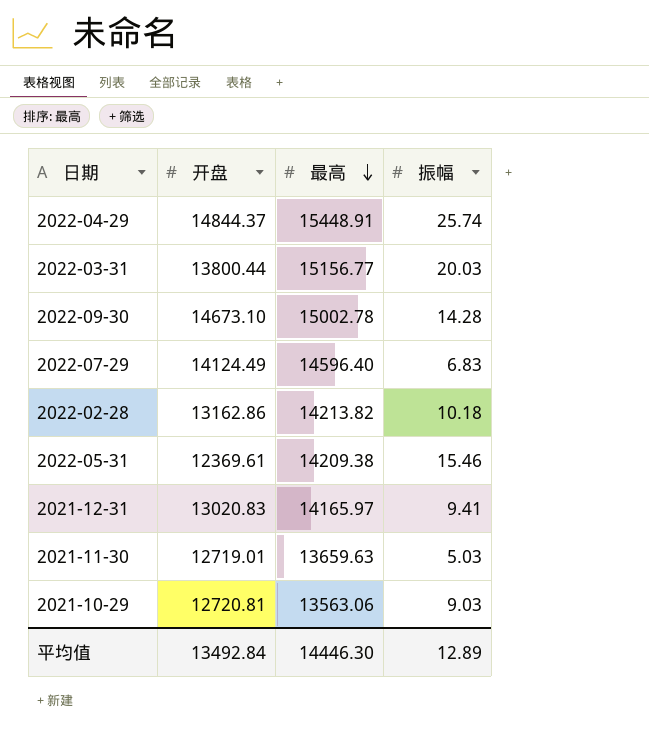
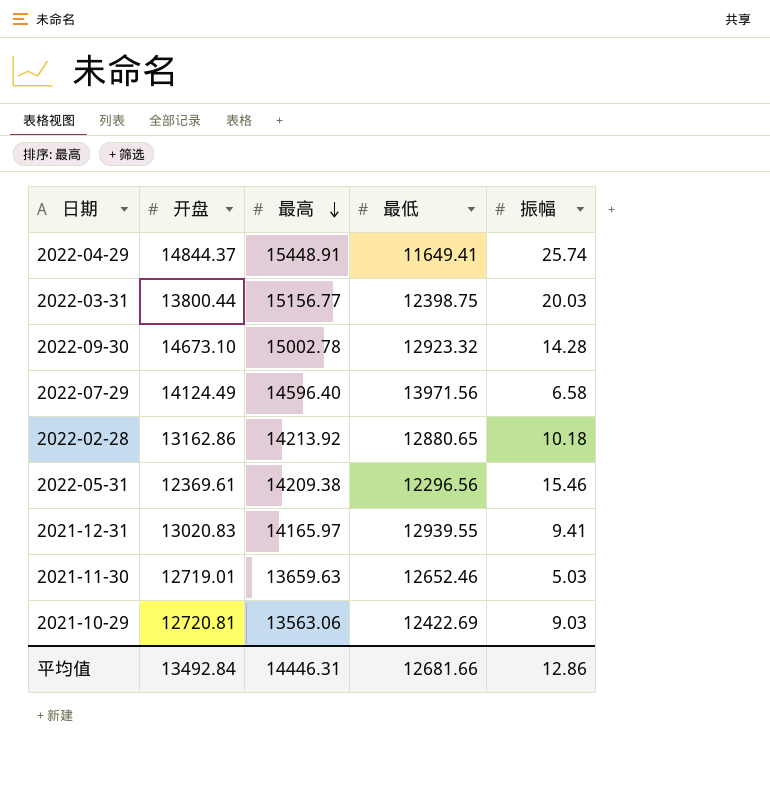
column 最低 | position: none -> 4
2022-07-29 | 振幅: 6.83 -> 6.58
2022-02-28 | 最高: 14213.82 -> 14213.92
平均值 | 最高: 14446.30 -> 14446.31
平均值 | 振幅: 12.89 -> 12.86

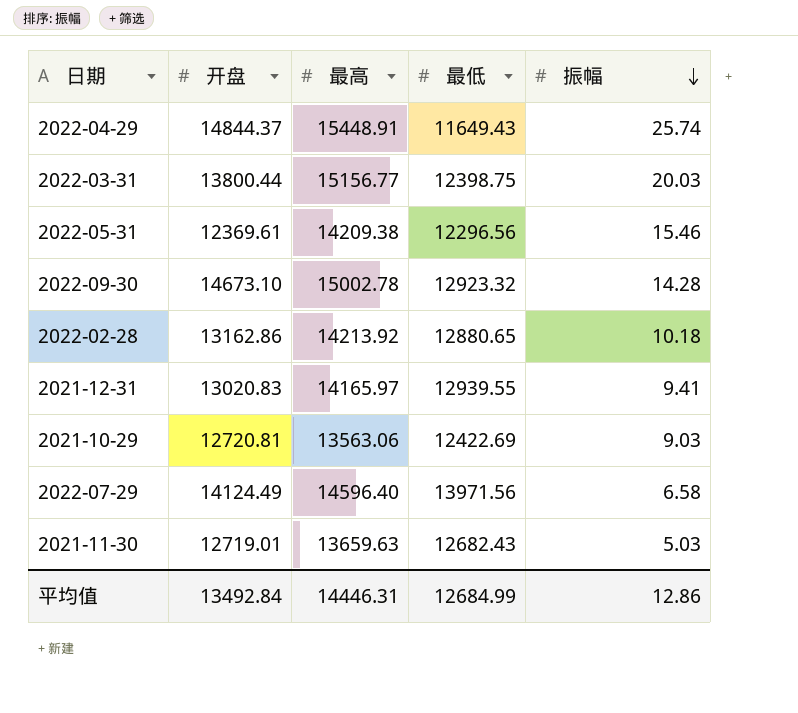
row order: 最高 descending -> 振幅 descending
2022-04-29 | 最低: 11649.41 -> 11649.43
2021-11-30 | 最低: 12652.46 -> 12682.43
平均值 | 最低: 12681.66 -> 12684.99

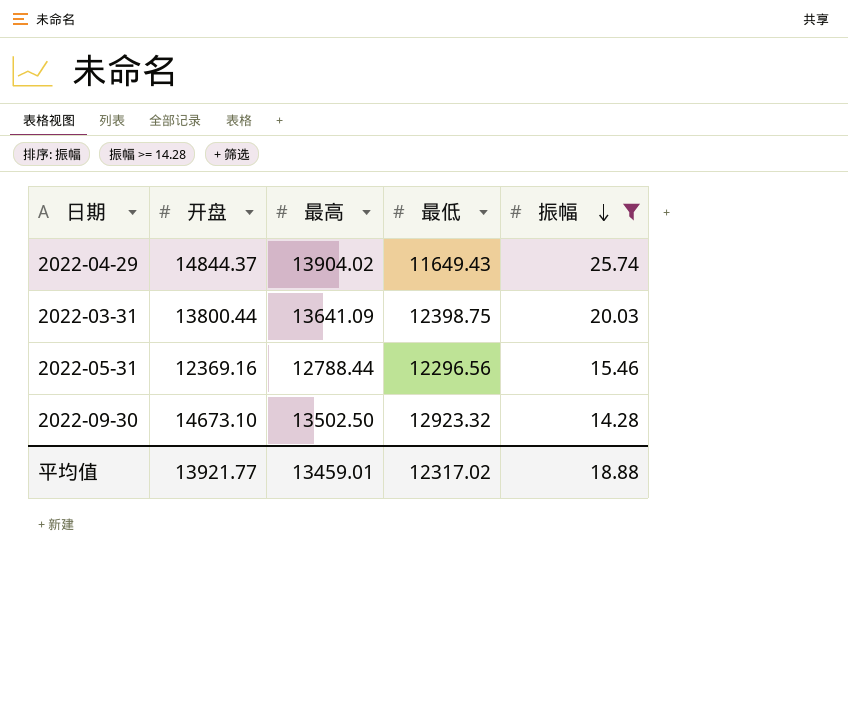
filter: none -> 振幅 >= 14.28
2022-04-29 | 最高: 15448.91 -> 13904.02
2022-03-31 | 最高: 15156.77 -> 13641.09
2022-05-31 | 开盘: 12369.61 -> 12369.16
2022-05-31 | 最高: 14209.38 -> 12788.44
2022-09-30 | 最高: 15002.78 -> 13502.50
平均值 | 开盘: 13492.84 -> 13921.77
平均值 | 最高: 14446.31 -> 13459.01
平均值 | 最低: 12684.99 -> 12317.02
平均值 | 振幅: 12.86 -> 18.88

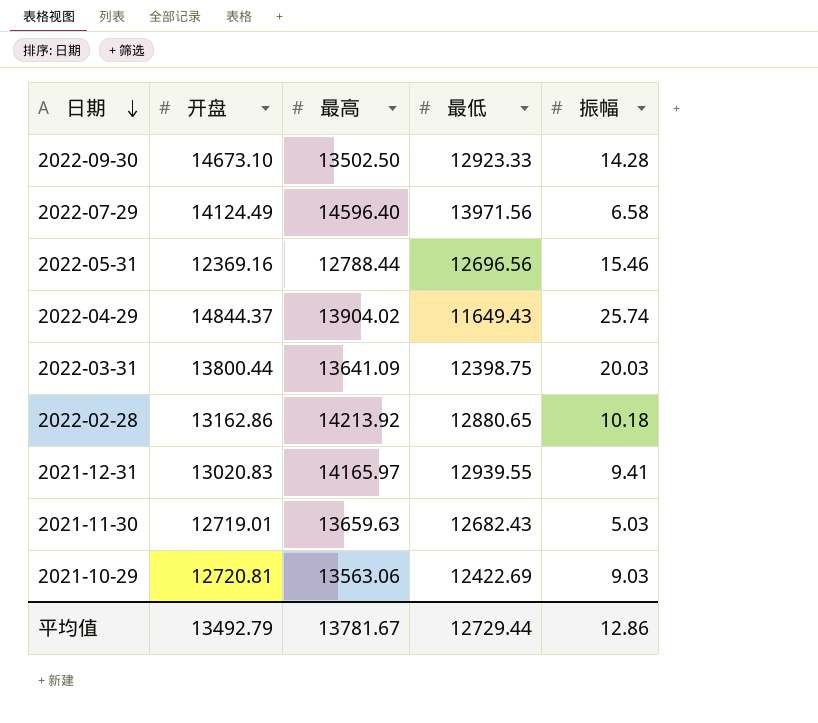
filter: 振幅 >= 14.28 -> none
row order: 振幅 descending -> 日期 descending
2022-09-30 | 最低: 12923.32 -> 12923.33
2022-05-31 | 最低: 12296.56 -> 12696.56
平均值 | 开盘: 13921.77 -> 13492.79
平均值 | 最高: 13459.01 -> 13781.67
平均值 | 最低: 12317.02 -> 12729.44
平均值 | 振幅: 18.88 -> 12.86

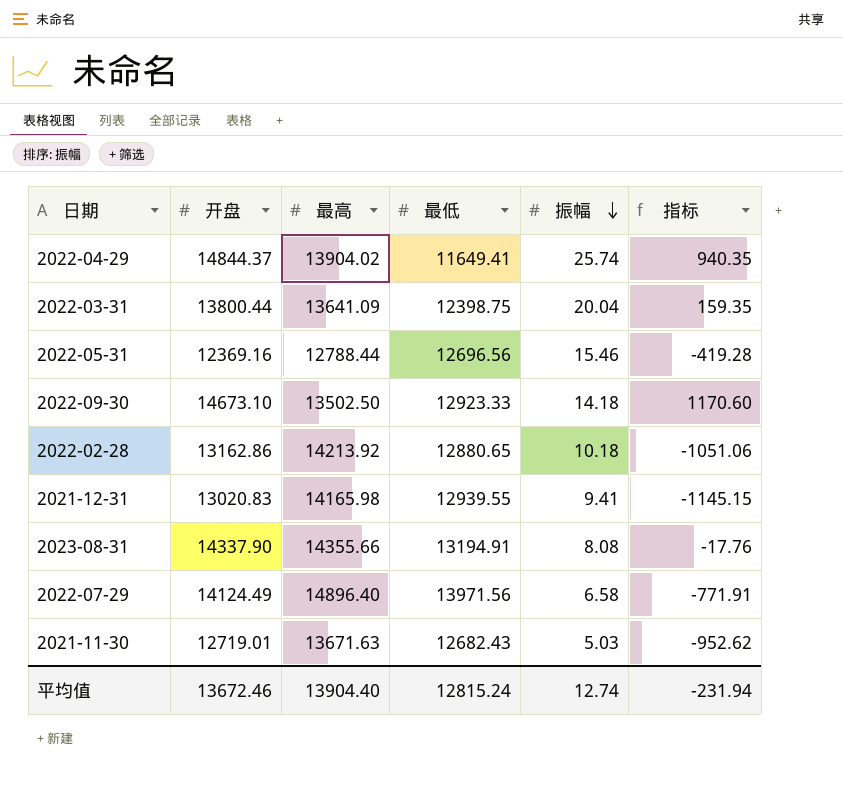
row order: 日期 descending -> 振幅 descending
column 指标 | formula: none -> [开盘] - [最高]
row 2021-10-29: 12720.81 | 13563.06 | 12422.69 | 9.03 -> none
2022-04-29 | 最低: 11649.43 -> 11649.41
2022-03-31 | 振幅: 20.03 -> 20.04
2022-09-30 | 振幅: 14.28 -> 14.18
2021-12-31 | 最高: 14165.97 -> 14165.98
row 2023-08-31: none -> 14337.90 | 14355.66 | 13194.91 | 8.08 | -17.76
2022-07-29 | 最高: 14596.40 -> 14896.40
2021-11-30 | 最高: 13659.63 -> 13671.63
平均值 | 开盘: 13492.79 -> 13672.46
平均值 | 最高: 13781.67 -> 13904.40
平均值 | 最低: 12729.44 -> 12815.24
平均值 | 振幅: 12.86 -> 12.74

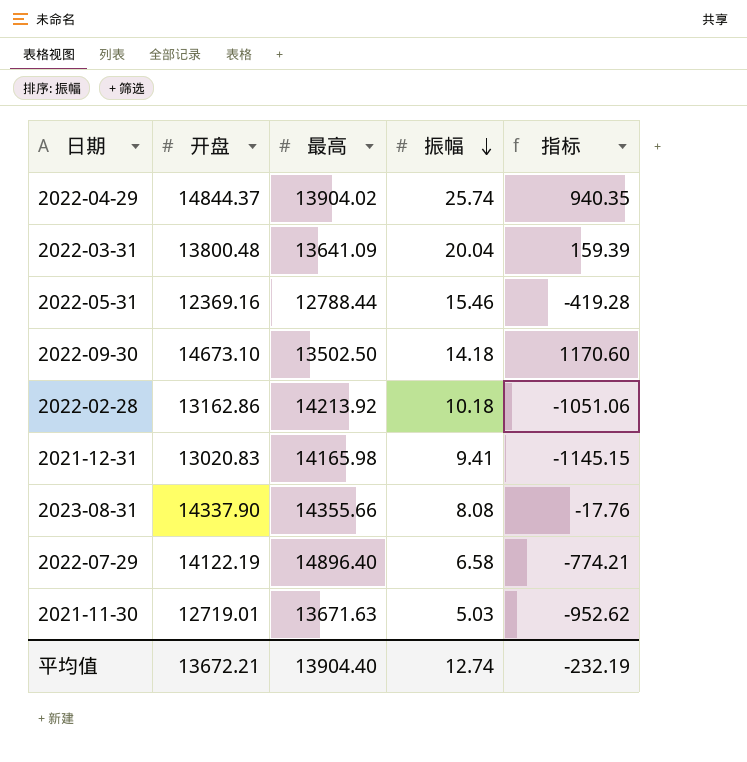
column 最低 | position: 4 -> none
2022-03-31 | 开盘: 13800.44 -> 13800.48
2022-03-31 | 指标: 159.35 -> 159.39
2022-07-29 | 开盘: 14124.49 -> 14122.19
2022-07-29 | 指标: -771.91 -> -774.21
平均值 | 开盘: 13672.46 -> 13672.21
平均值 | 指标: -231.94 -> -232.19

